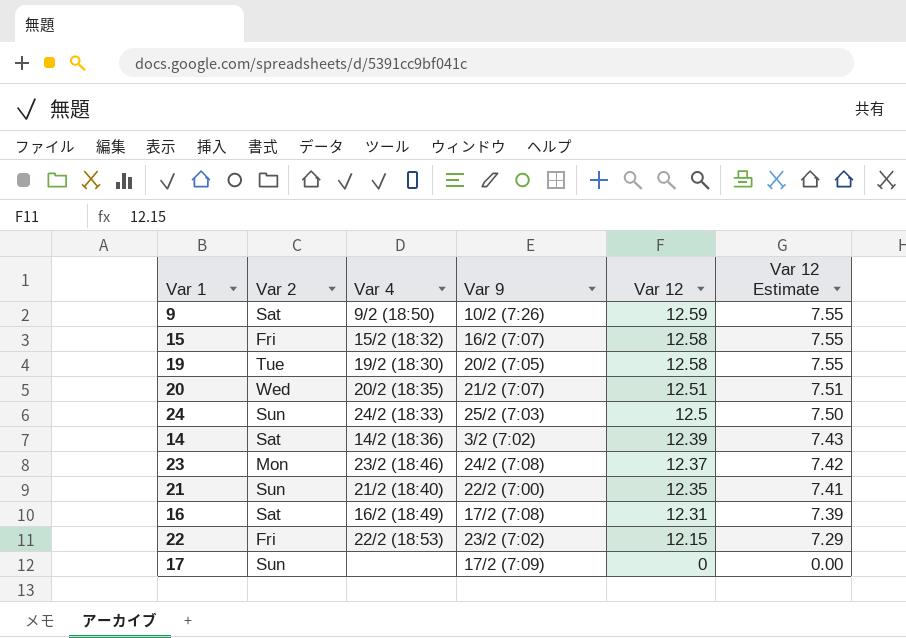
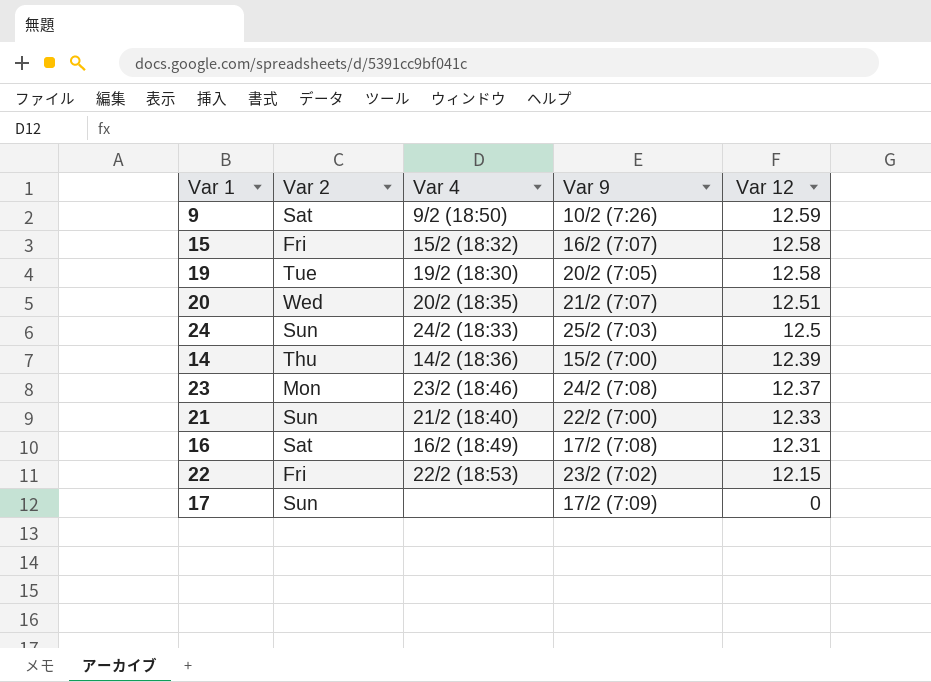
column Var 12 Estimate | formula: [Var 12] * 0.6 -> none
14 | Var 2: Sat -> Thu
14 | Var 9: 3/2 (7:02) -> 15/2 (7:00)
21 | Var 12: 12.35 -> 12.33

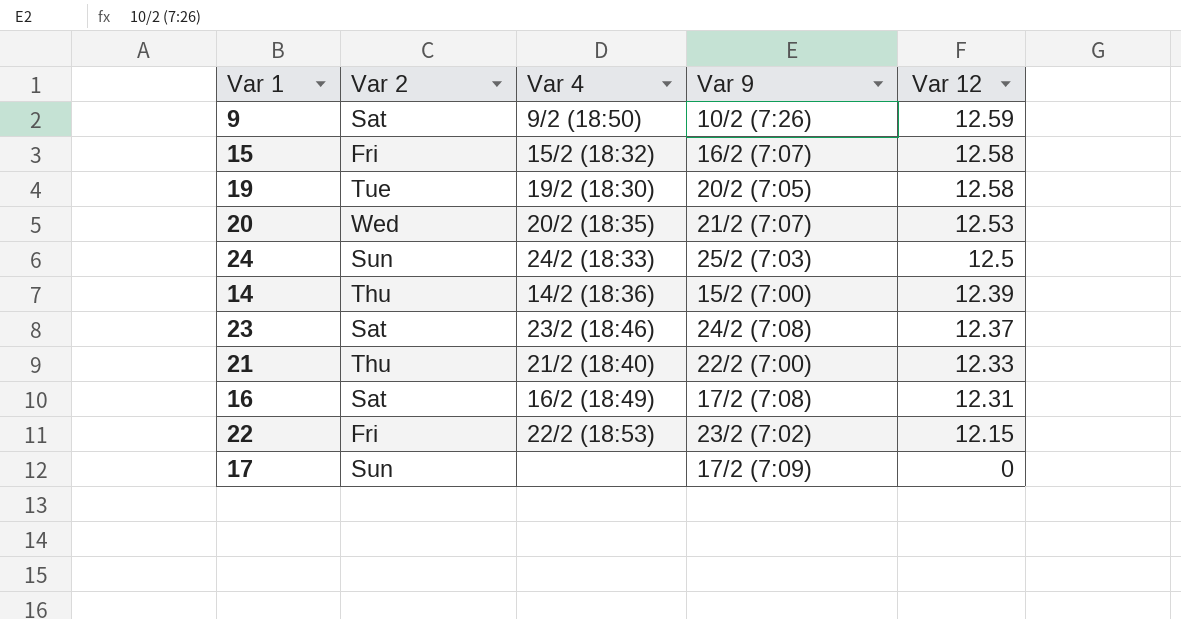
20 | Var 12: 12.51 -> 12.53
23 | Var 2: Mon -> Sat
21 | Var 2: Sun -> Thu

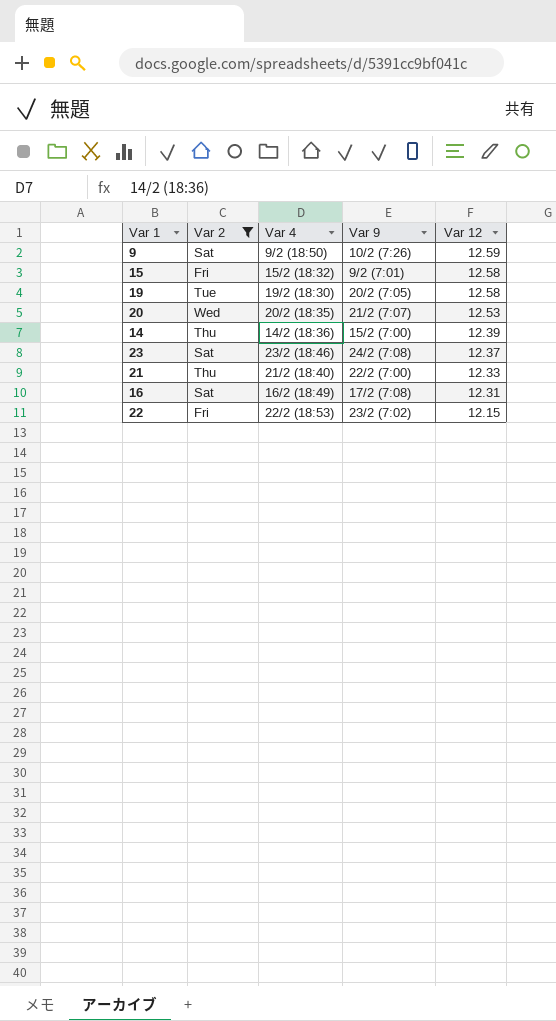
filter: none -> Var 2 != Sun
15 | Var 9: 16/2 (7:07) -> 9/2 (7:01)

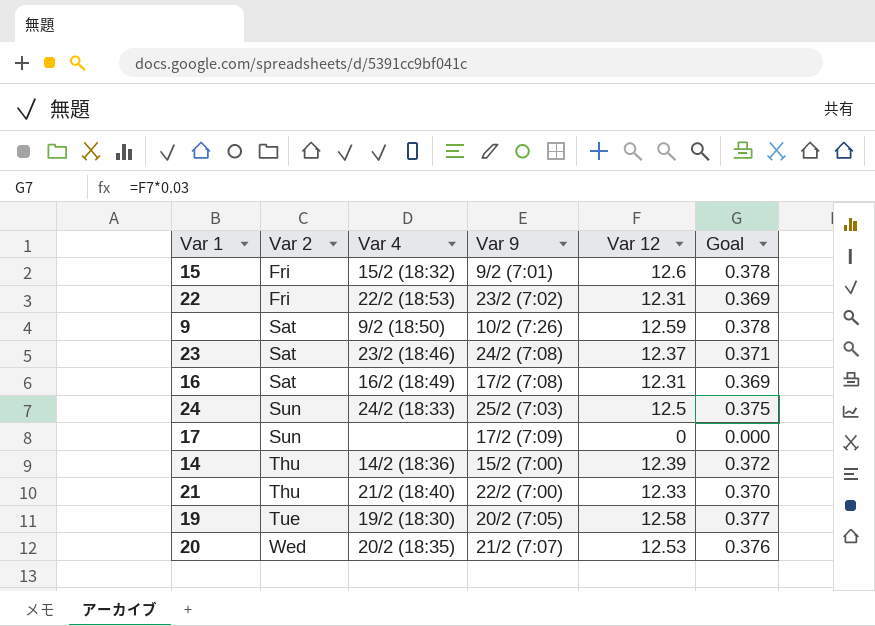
filter: Var 2 != Sun -> none
row order: Var 12 descending -> Var 2 ascending
column Goal | formula: none -> [Var 12] * 0.03
15 | Var 12: 12.58 -> 12.6
22 | Var 12: 12.15 -> 12.31

